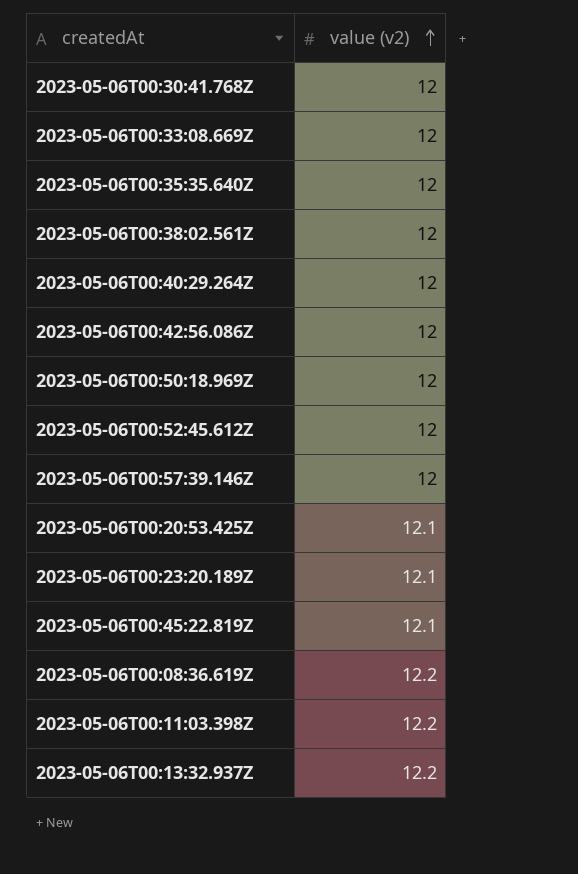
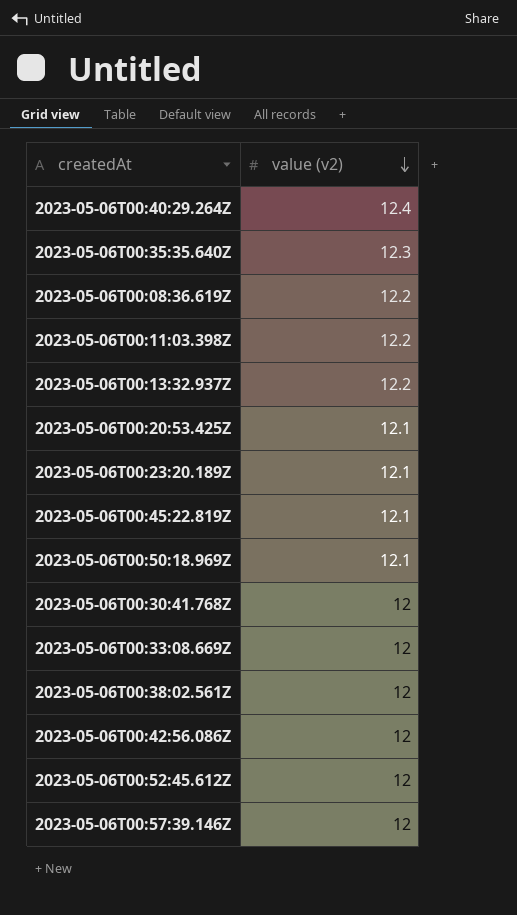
row order: value (v2) ascending -> value (v2) descending
2023-05-06T00:40:29.264Z | value (v2): 12 -> 12.4
2023-05-06T00:35:35.640Z | value (v2): 12 -> 12.3
2023-05-06T00:50:18.969Z | value (v2): 12 -> 12.1

